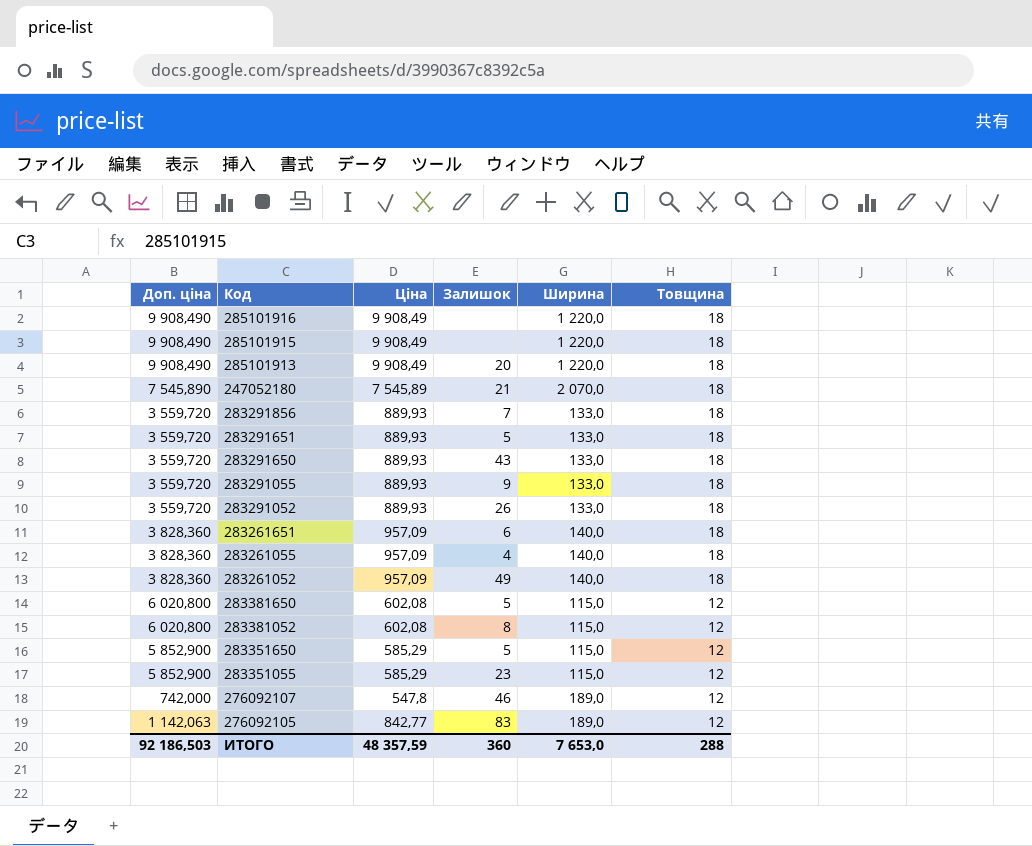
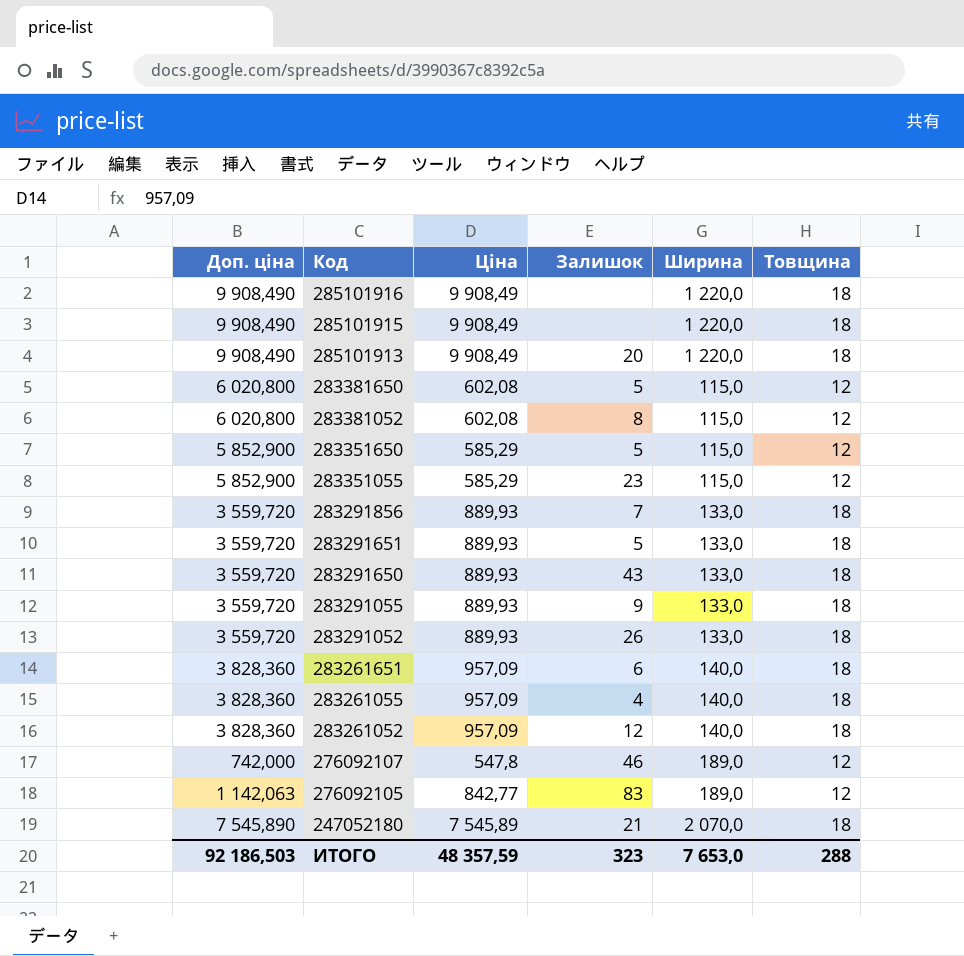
row order: Товщина descending -> Код descending
283261052 | Залишок: 49 -> 12
ИТОГО | Залишок: 360 -> 323

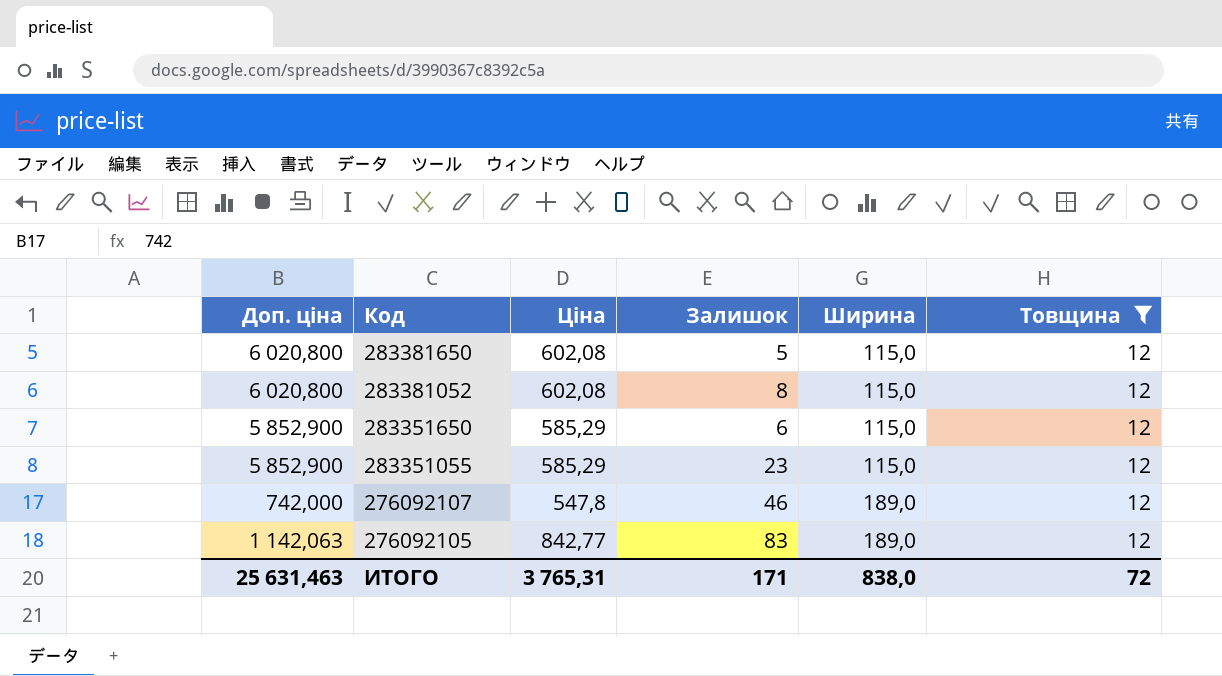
filter: none -> Товщина = 12
283351650 | Залишок: 5 -> 6
ИТОГО | Доп. ціна: 92 186,503 -> 25 631,463
ИТОГО | Ціна: 48 357,59 -> 3 765,31
ИТОГО | Залишок: 323 -> 171
ИТОГО | Ширина: 7 653,0 -> 838,0
ИТОГО | Товщина: 288 -> 72

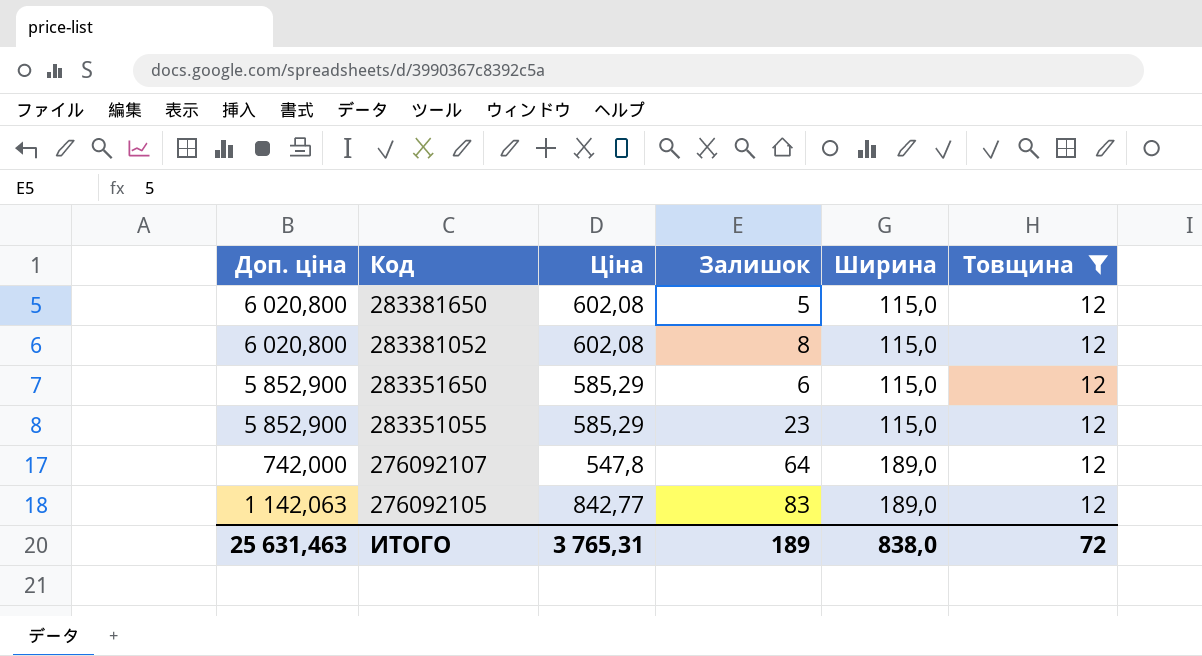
276092107 | Залишок: 46 -> 64
ИТОГО | Залишок: 171 -> 189

